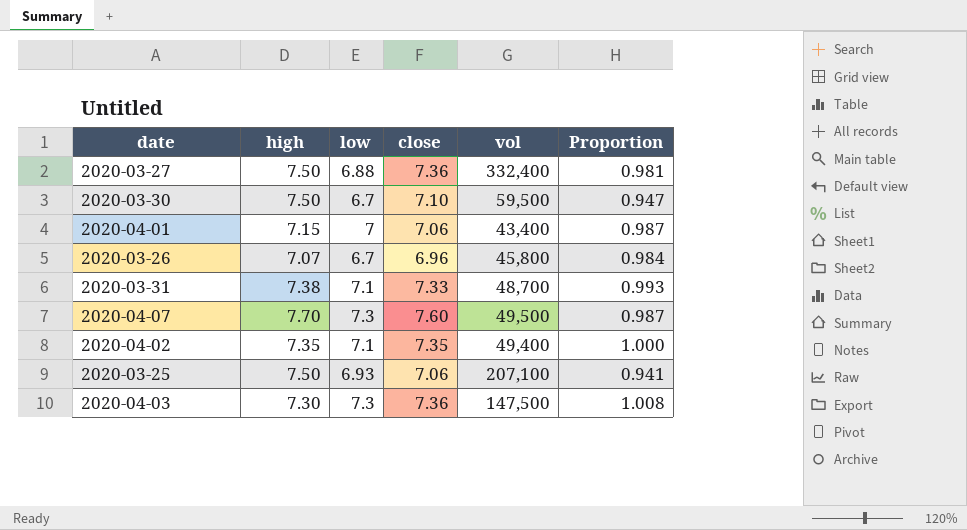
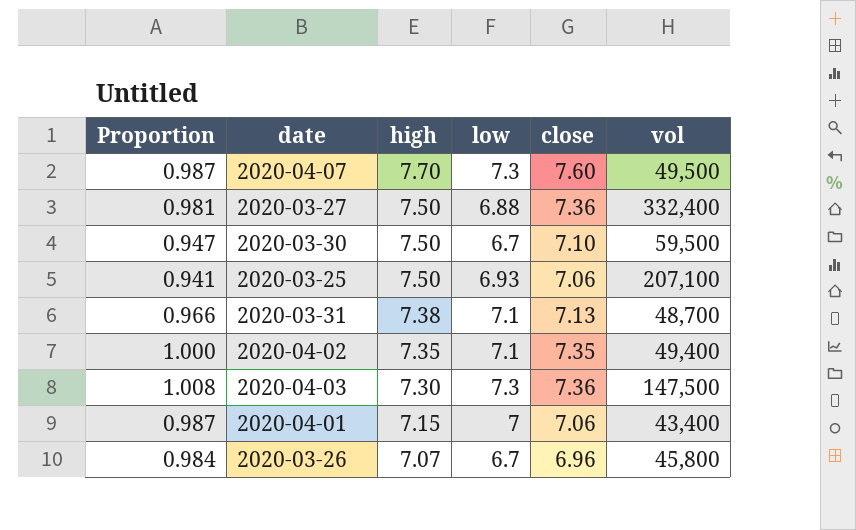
row order: none -> high descending
column Proportion | position: 6 -> 1
2020-03-31 | Proportion: 0.993 -> 0.966
2020-03-31 | close: 7.33 -> 7.13

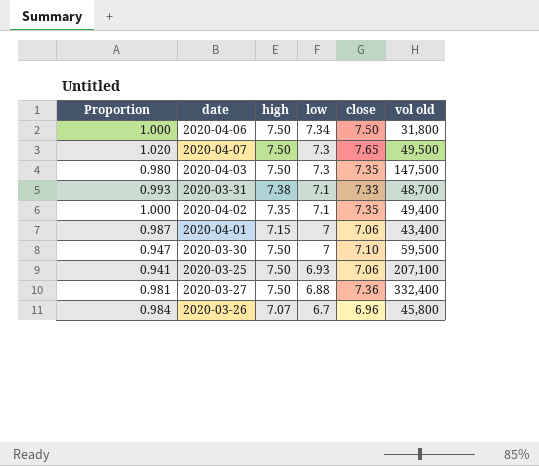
row order: high descending -> low descending
column name: vol -> vol old
row 2020-04-06: none -> 1.000 | 7.50 | 7.34 | 7.50 | 31,800
2020-04-07 | Proportion: 0.987 -> 1.020
2020-04-07 | high: 7.70 -> 7.50
2020-04-07 | close: 7.60 -> 7.65
2020-04-03 | Proportion: 1.008 -> 0.980
2020-04-03 | high: 7.30 -> 7.50
2020-04-03 | close: 7.36 -> 7.35
2020-03-31 | Proportion: 0.966 -> 0.993
2020-03-31 | close: 7.13 -> 7.33
2020-03-30 | low: 6.7 -> 7

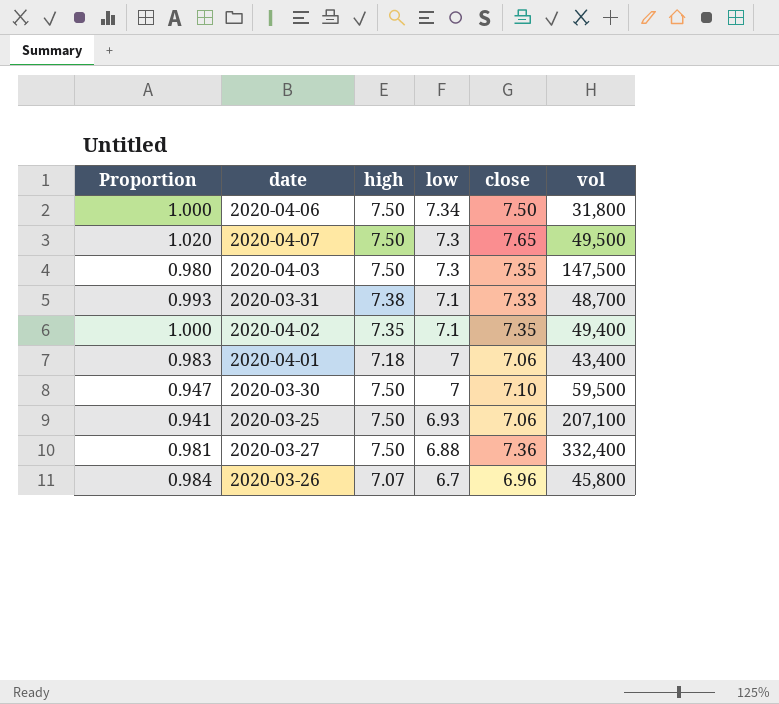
column name: vol old -> vol
2020-04-01 | Proportion: 0.987 -> 0.983
2020-04-01 | high: 7.15 -> 7.18

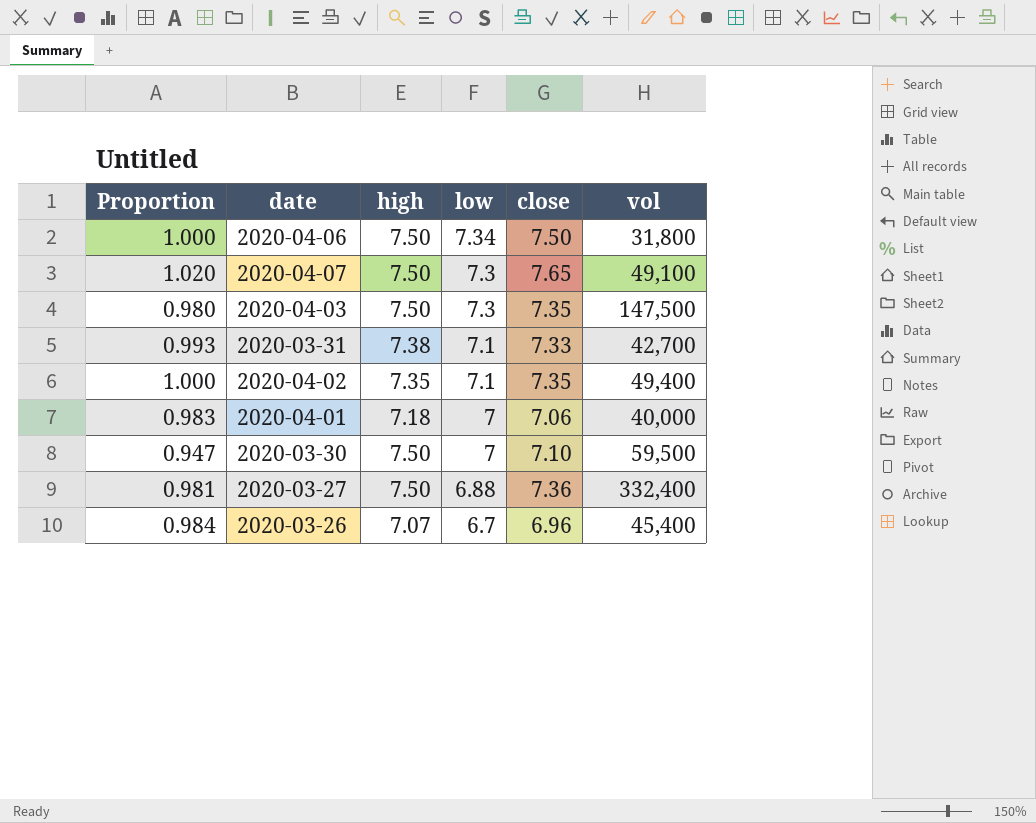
row 2020-03-25: 0.941 | 7.50 | 6.93 | 7.06 | 207,100 -> none
2020-04-07 | vol: 49,500 -> 49,100
2020-03-31 | vol: 48,700 -> 42,700
2020-04-01 | vol: 43,400 -> 40,000
2020-03-26 | vol: 45,800 -> 45,400

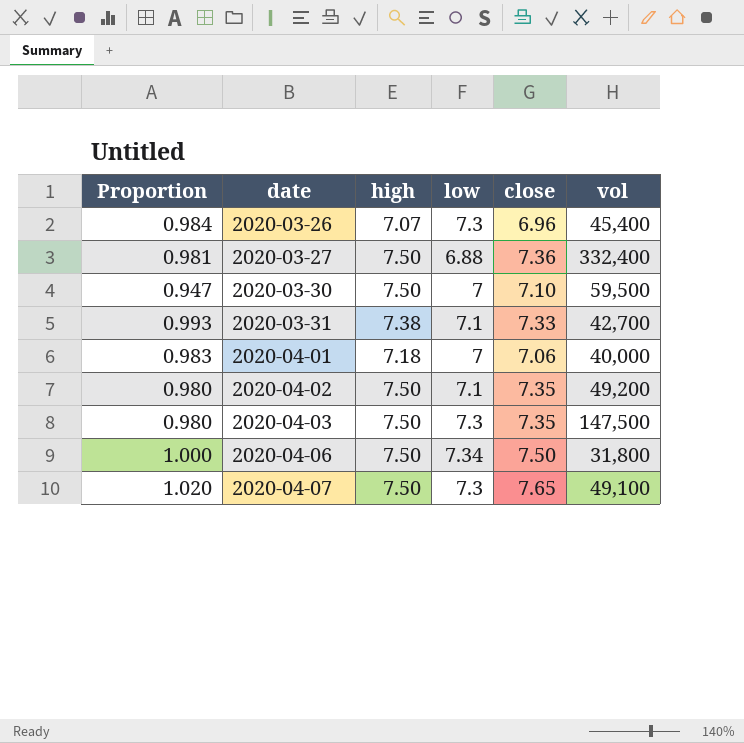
row order: low descending -> date ascending
2020-03-26 | low: 6.7 -> 7.3
2020-04-02 | Proportion: 1.000 -> 0.980
2020-04-02 | high: 7.35 -> 7.50
2020-04-02 | vol: 49,400 -> 49,200

